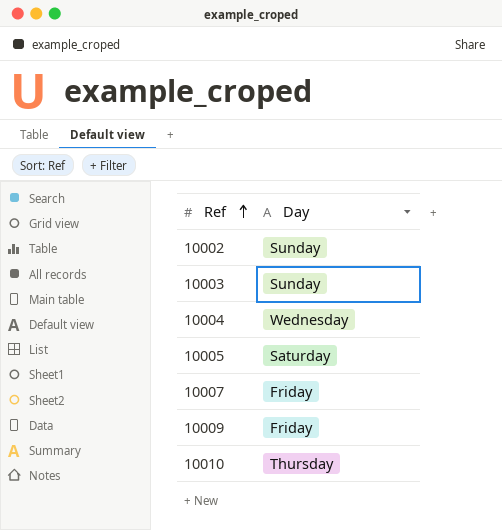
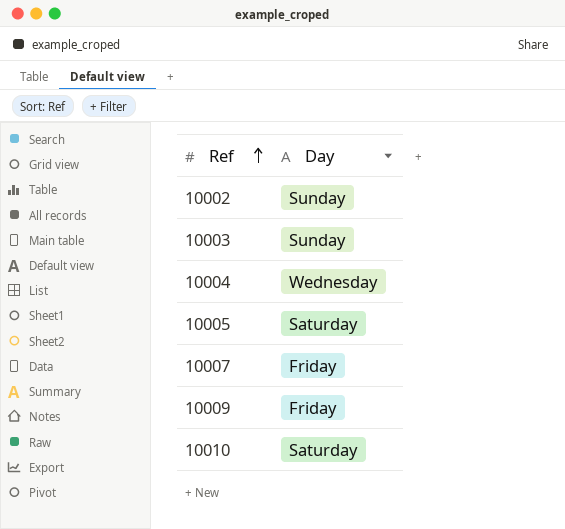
10010 | Day: Thursday -> Saturday

